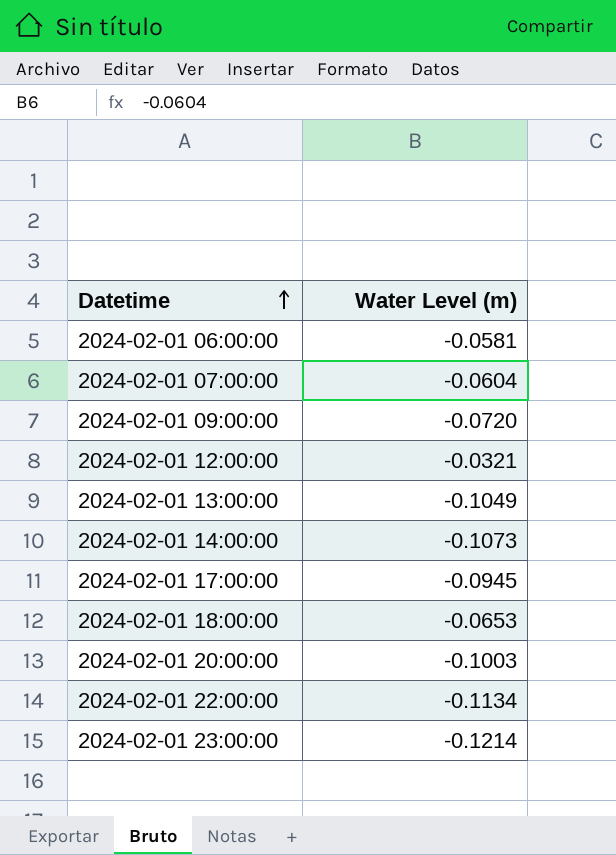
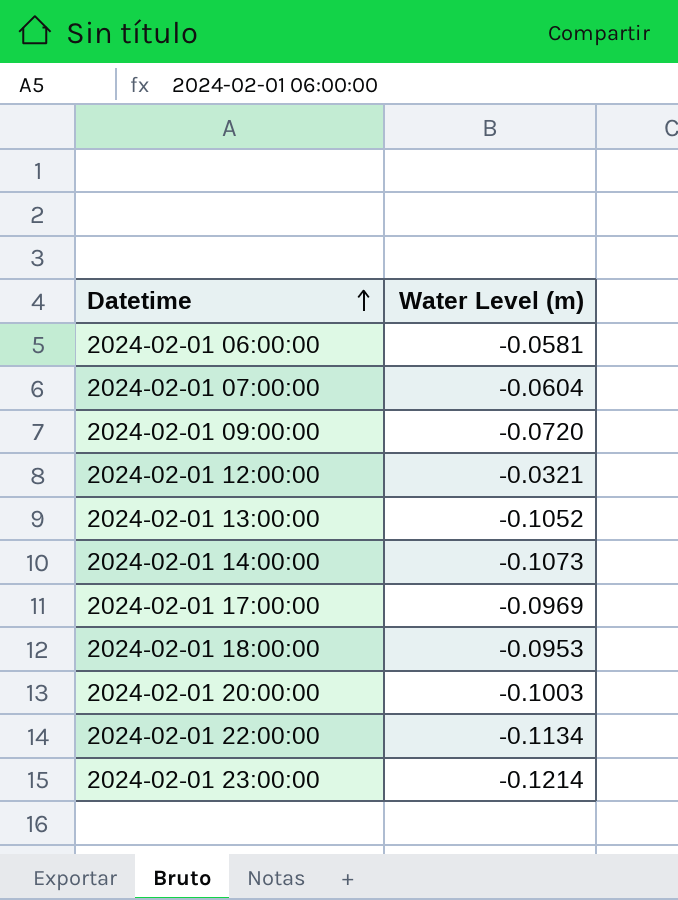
2024-02-01 13:00:00 | Water Level (m): -0.1049 -> -0.1052
2024-02-01 17:00:00 | Water Level (m): -0.0945 -> -0.0969
2024-02-01 18:00:00 | Water Level (m): -0.0653 -> -0.0953

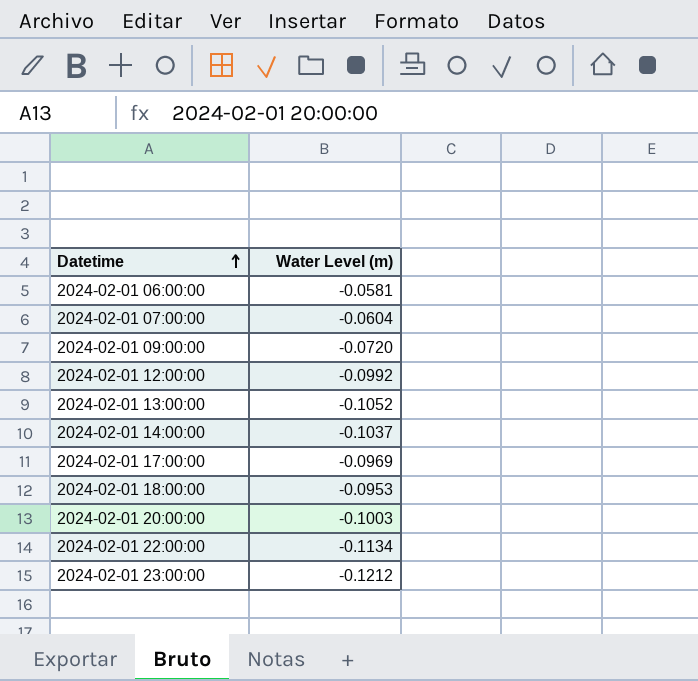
2024-02-01 12:00:00 | Water Level (m): -0.0321 -> -0.0992
2024-02-01 14:00:00 | Water Level (m): -0.1073 -> -0.1037
2024-02-01 23:00:00 | Water Level (m): -0.1214 -> -0.1212

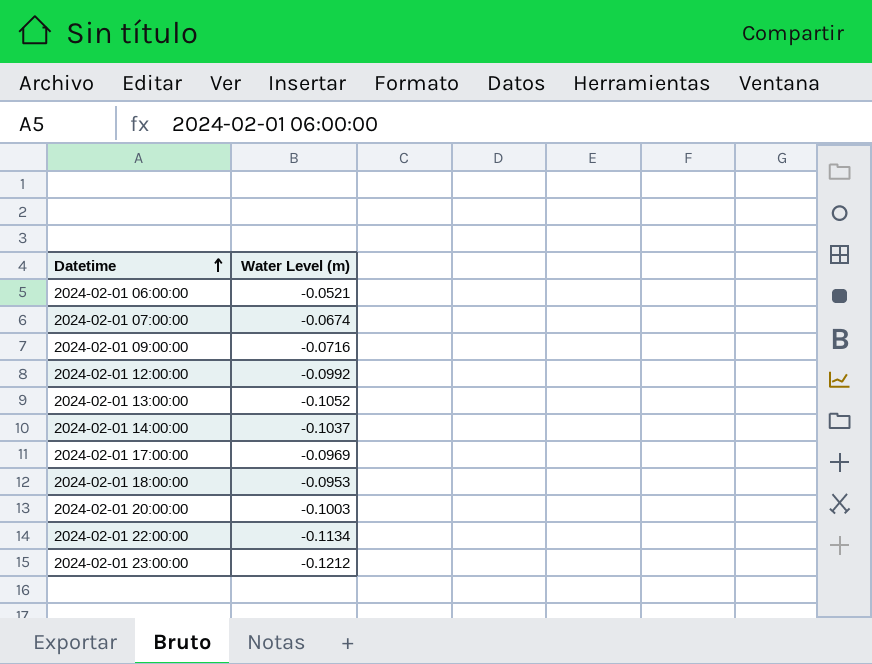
2024-02-01 06:00:00 | Water Level (m): -0.0581 -> -0.0521
2024-02-01 07:00:00 | Water Level (m): -0.0604 -> -0.0674
2024-02-01 09:00:00 | Water Level (m): -0.0720 -> -0.0716

